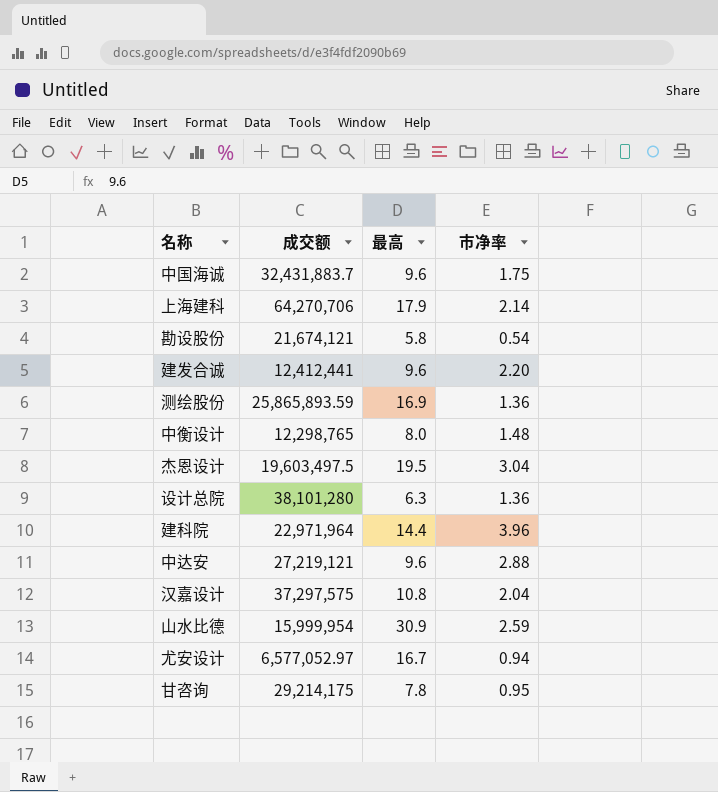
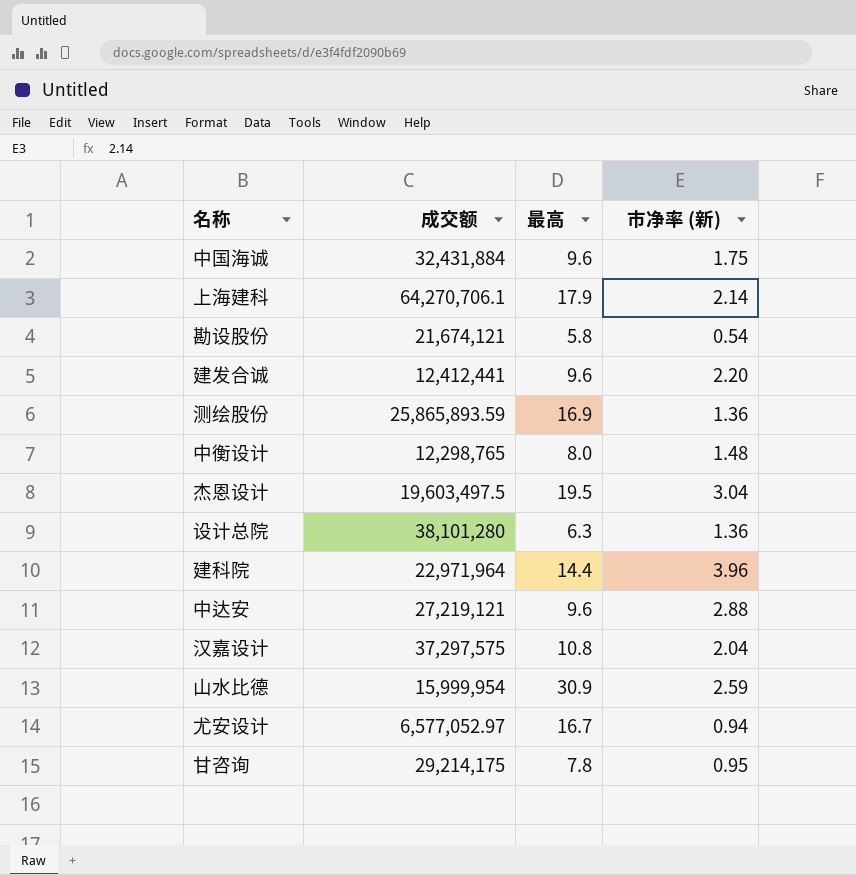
column name: 市净率 -> 市净率 (新)
中国海诚 | 成交额: 32,431,883.7 -> 32,431,884
上海建科 | 成交额: 64,270,706 -> 64,270,706.1

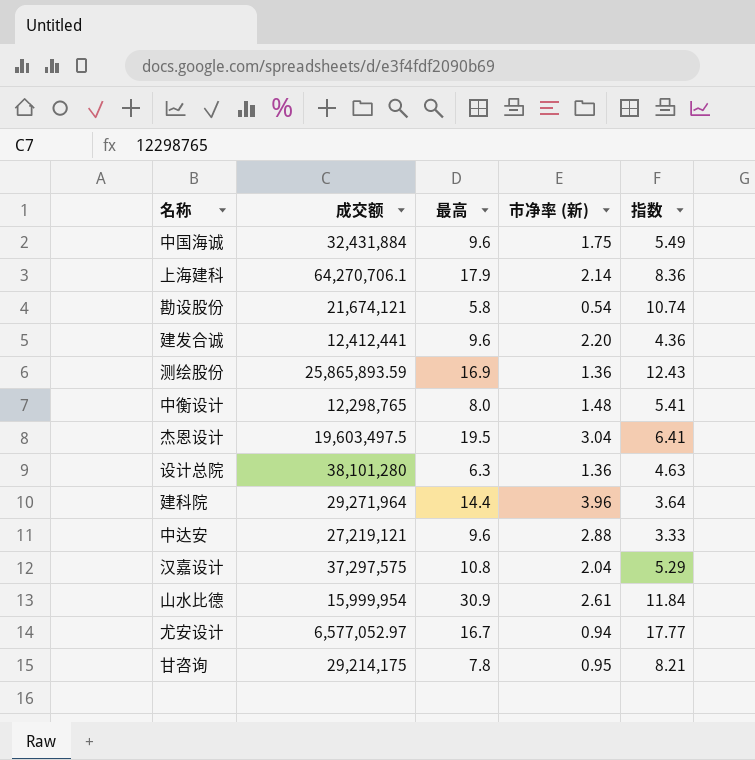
column 指数 | formula: none -> [最高] / [市净率 (新)]
建科院 | 成交额: 22,971,964 -> 29,271,964
山水比德 | 市净率 (新): 2.59 -> 2.61

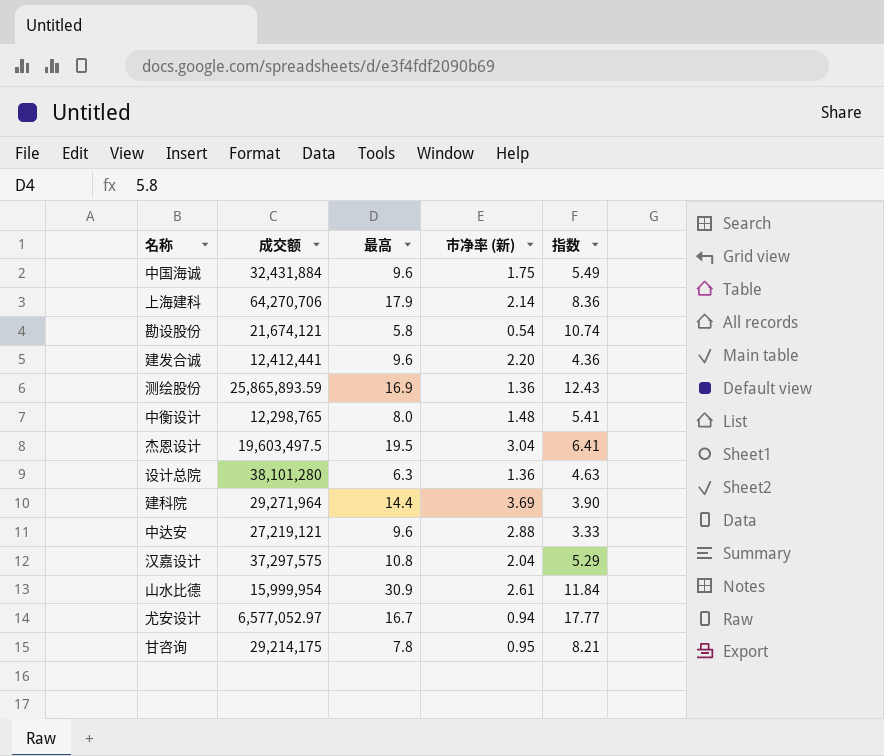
上海建科 | 成交额: 64,270,706.1 -> 64,270,706
建科院 | 市净率 (新): 3.96 -> 3.69
建科院 | 指数: 3.64 -> 3.90

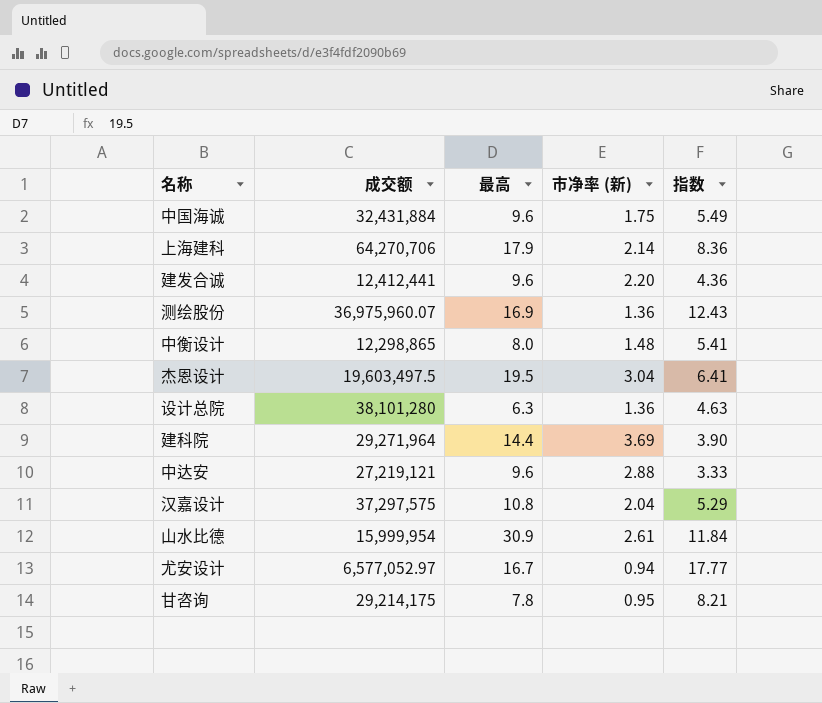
row 勘设股份: 21,674,121 | 5.8 | 0.54 | 10.74 -> none
测绘股份 | 成交额: 25,865,893.59 -> 36,975,960.07
中衡设计 | 成交额: 12,298,765 -> 12,298,865

